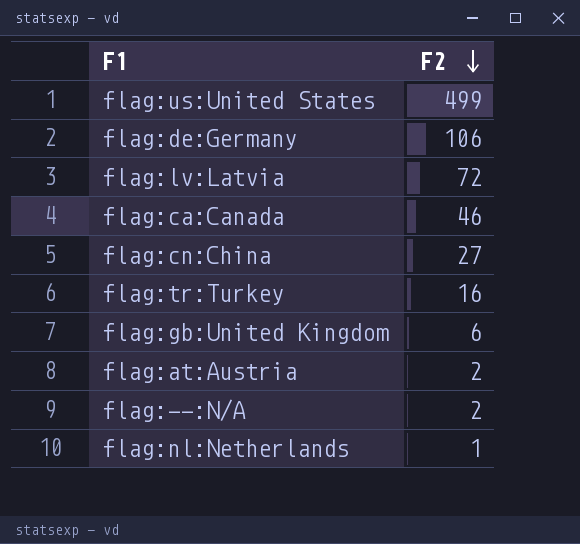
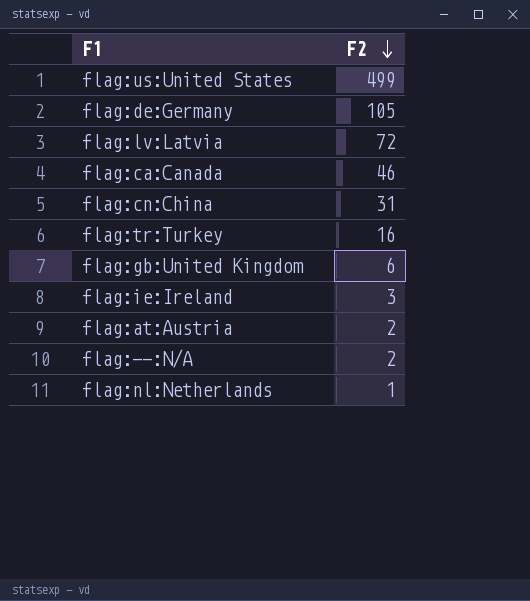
flag:de:Germany | F2: 106 -> 105
flag:cn:China | F2: 27 -> 31
row flag:ie:Ireland: none -> 3

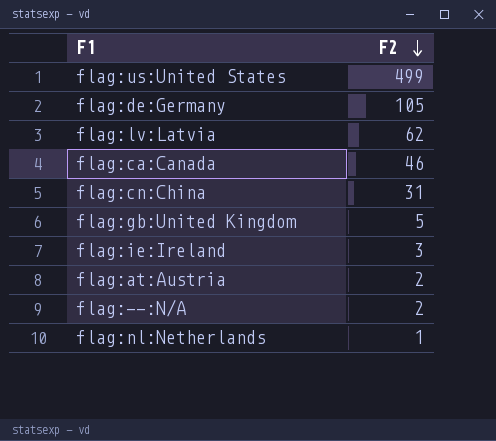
row flag:tr:Turkey: 16 -> none
flag:lv:Latvia | F2: 72 -> 62
flag:gb:United Kingdom | F2: 6 -> 5

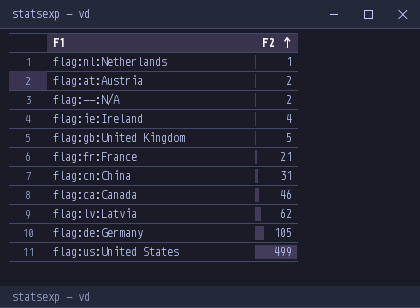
row order: F2 descending -> F2 ascending
flag:ie:Ireland | F2: 3 -> 4
row flag:fr:France: none -> 21

